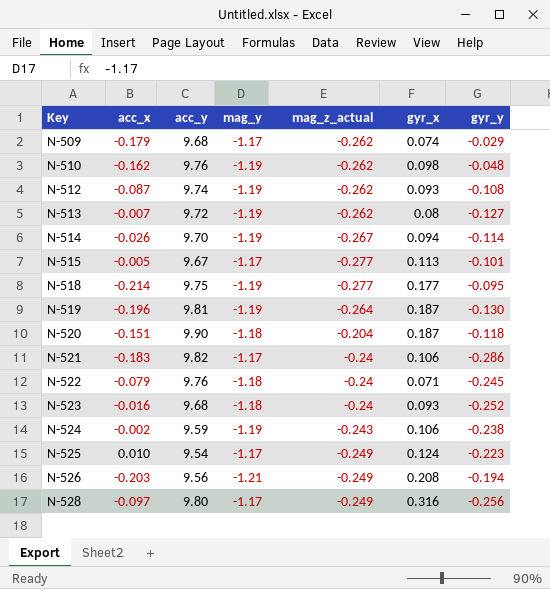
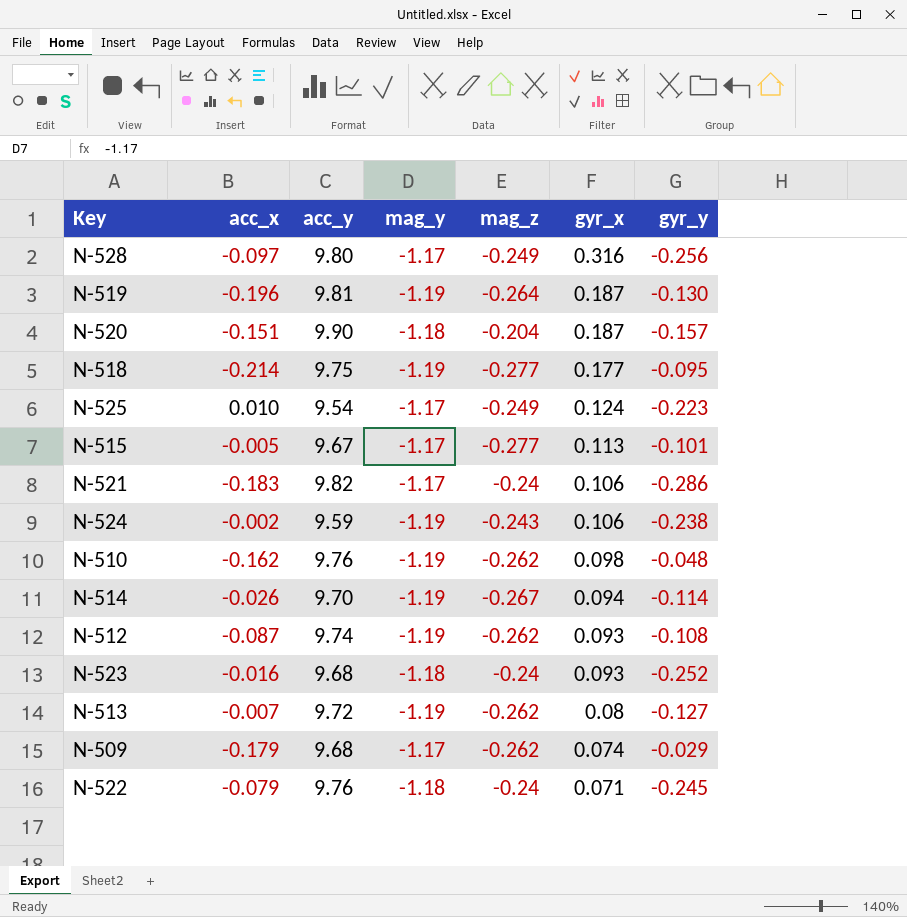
row order: Key ascending -> gyr_x descending
column name: mag_z_actual -> mag_z
row N-526: -0.203 | 9.56 | -1.21 | -0.249 | 0.208 | -0.194 -> none
N-520 | gyr_y: -0.118 -> -0.157

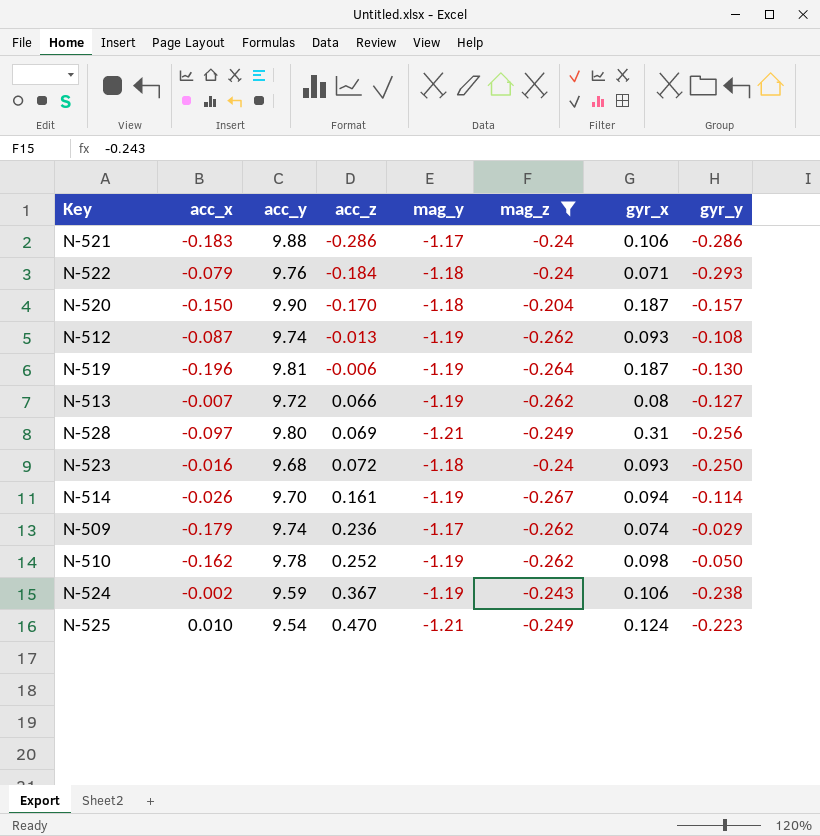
filter: none -> mag_z != -0.277
row order: gyr_x descending -> acc_z ascending
column acc_z | position: none -> 4
N-521 | acc_y: 9.82 -> 9.88
N-522 | gyr_y: -0.245 -> -0.293
N-520 | acc_x: -0.151 -> -0.150
N-528 | mag_y: -1.17 -> -1.21
N-528 | gyr_x: 0.316 -> 0.31
N-523 | gyr_y: -0.252 -> -0.250
N-509 | acc_y: 9.68 -> 9.74
N-510 | acc_y: 9.76 -> 9.78
N-510 | gyr_y: -0.048 -> -0.050
N-525 | mag_y: -1.17 -> -1.21

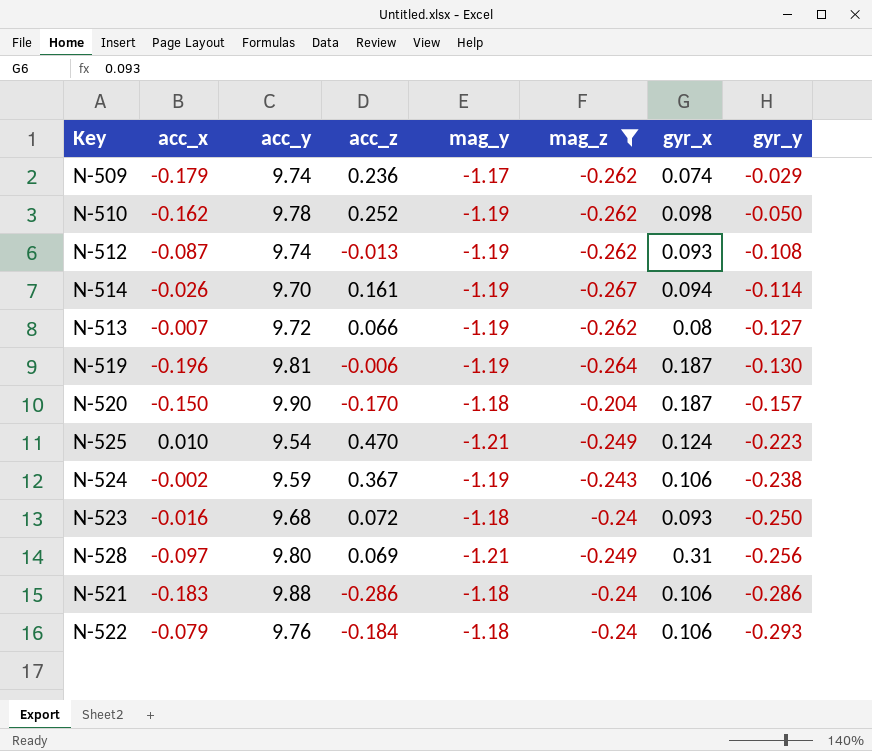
row order: acc_z ascending -> gyr_y descending
N-521 | mag_y: -1.17 -> -1.18
N-522 | gyr_x: 0.071 -> 0.106

